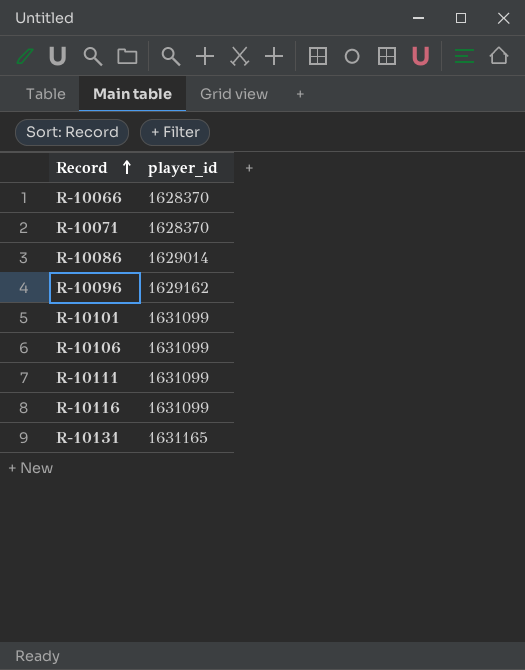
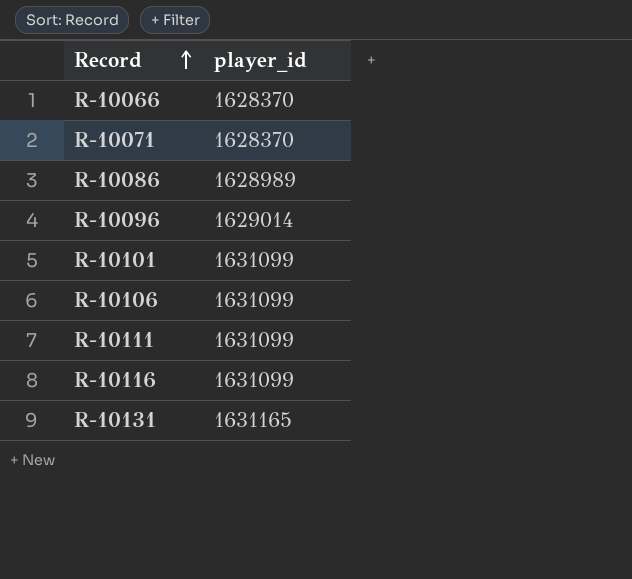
R-10086 | player_id: 1629014 -> 1628989
R-10096 | player_id: 1629162 -> 1629014

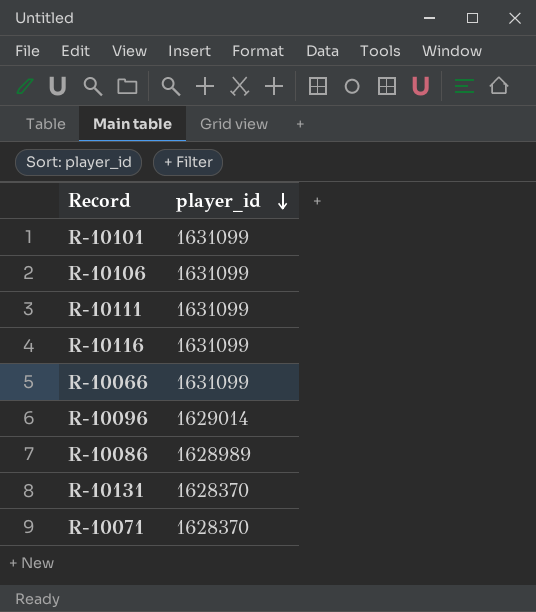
row order: Record ascending -> player_id descending
R-10066 | player_id: 1628370 -> 1631099
R-10131 | player_id: 1631165 -> 1628370

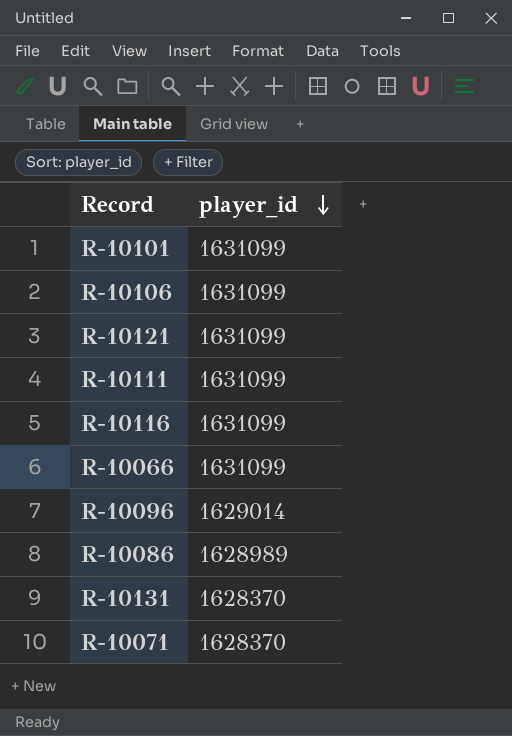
row R-10121: none -> 1631099

